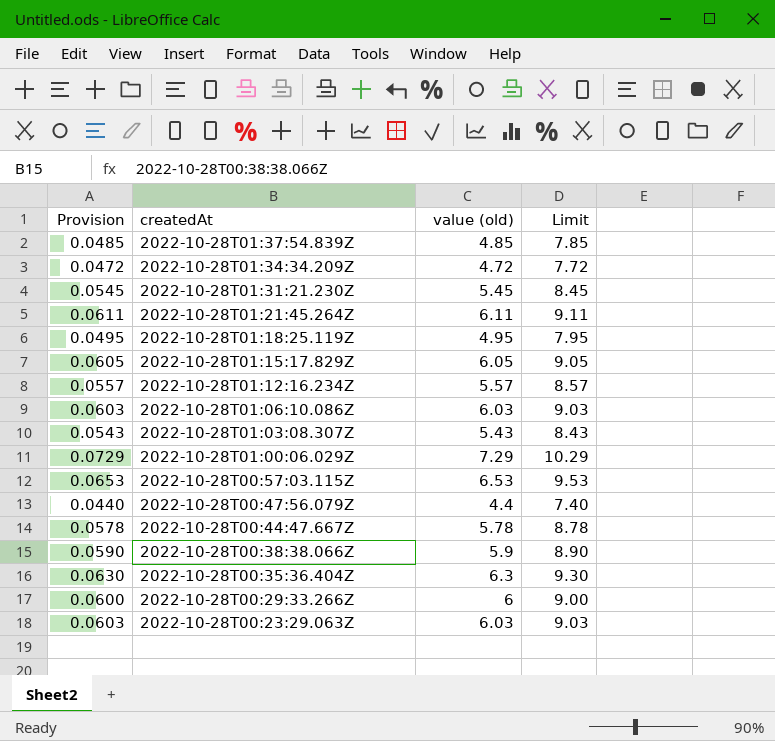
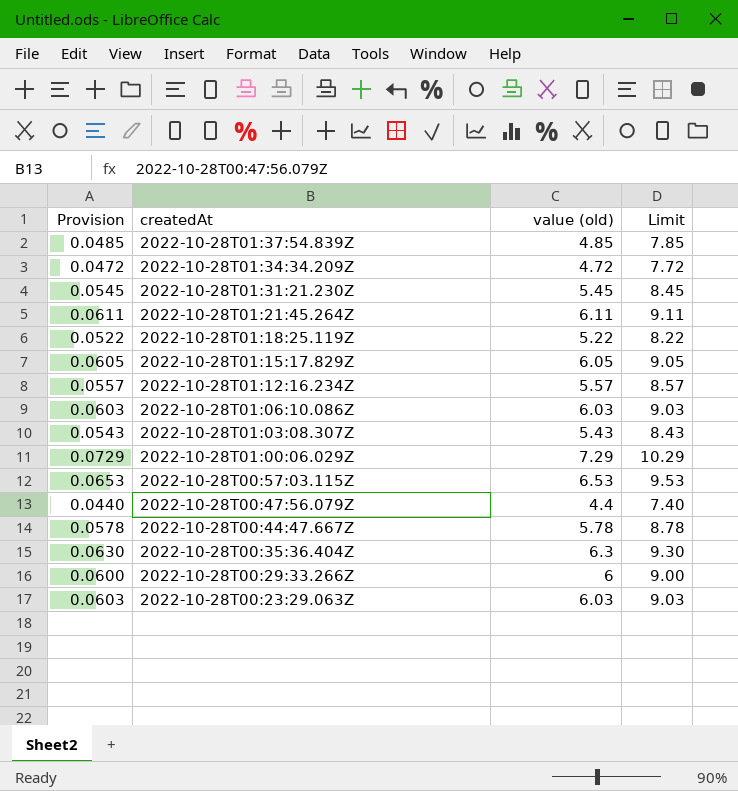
row 2022-10-28T00:38:38.066Z: 0.0590 | 5.9 | 8.90 -> none
2022-10-28T01:18:25.119Z | Provision: 0.0495 -> 0.0522
2022-10-28T01:18:25.119Z | value (old): 4.95 -> 5.22
2022-10-28T01:18:25.119Z | Limit: 7.95 -> 8.22

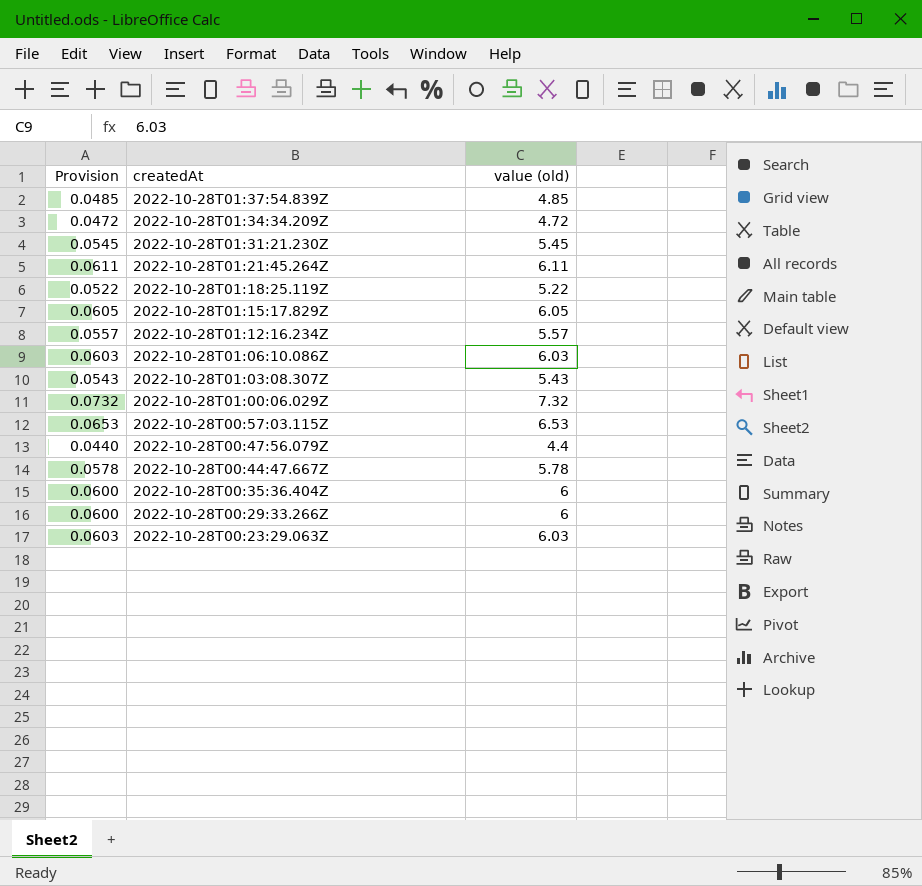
column Limit | formula: [value (old)] + 3 -> none
2022-10-28T01:00:06.029Z | Provision: 0.0729 -> 0.0732
2022-10-28T01:00:06.029Z | value (old): 7.29 -> 7.32
2022-10-28T00:35:36.404Z | Provision: 0.0630 -> 0.0600
2022-10-28T00:35:36.404Z | value (old): 6.3 -> 6

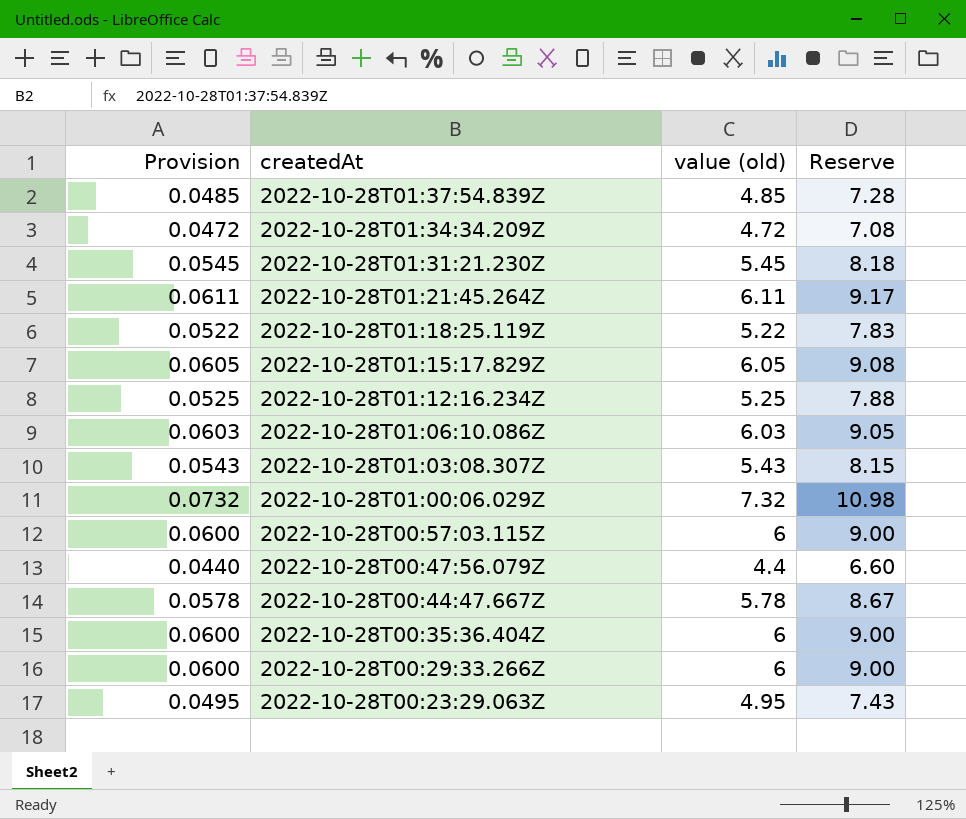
column Reserve | formula: none -> [value (old)] * 1.5
2022-10-28T01:12:16.234Z | Provision: 0.0557 -> 0.0525
2022-10-28T01:12:16.234Z | value (old): 5.57 -> 5.25
2022-10-28T00:57:03.115Z | Provision: 0.0653 -> 0.0600
2022-10-28T00:57:03.115Z | value (old): 6.53 -> 6
2022-10-28T00:23:29.063Z | Provision: 0.0603 -> 0.0495
2022-10-28T00:23:29.063Z | value (old): 6.03 -> 4.95

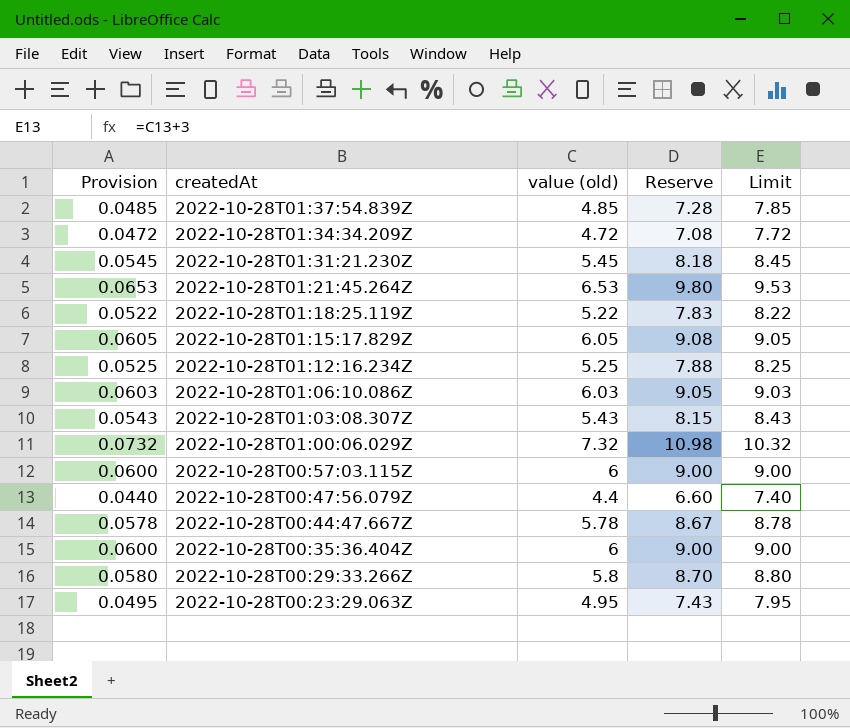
column Limit | formula: none -> [value (old)] + 3
2022-10-28T01:21:45.264Z | Provision: 0.0611 -> 0.0653
2022-10-28T01:21:45.264Z | value (old): 6.11 -> 6.53
2022-10-28T01:21:45.264Z | Reserve: 9.17 -> 9.80
2022-10-28T00:29:33.266Z | Provision: 0.0600 -> 0.0580
2022-10-28T00:29:33.266Z | value (old): 6 -> 5.8
2022-10-28T00:29:33.266Z | Reserve: 9.00 -> 8.70

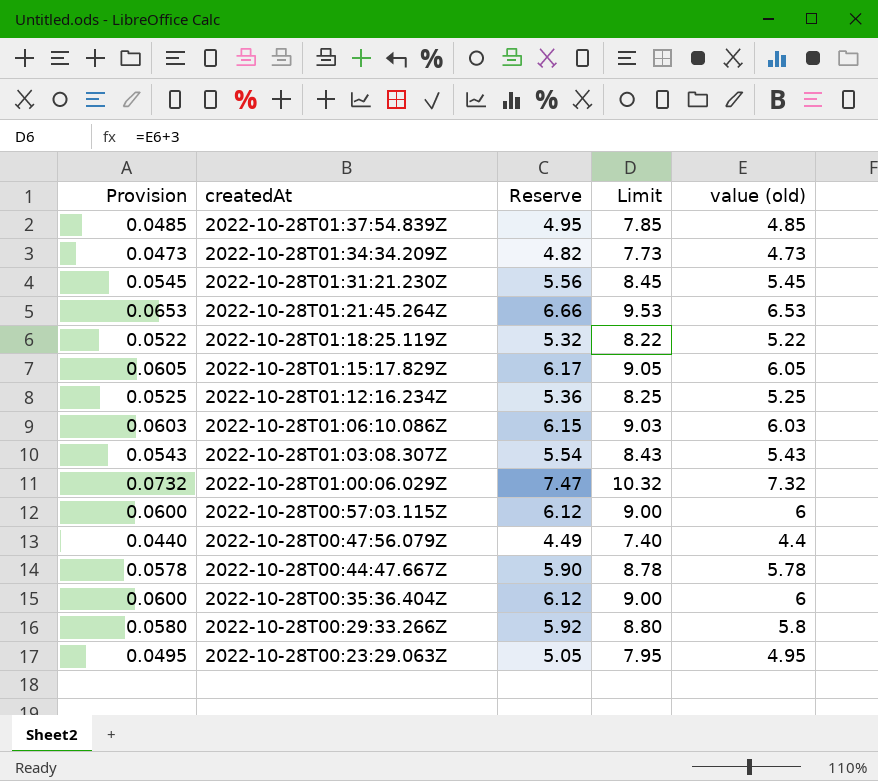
column Reserve | formula: [value (old)] * 1.5 -> [value (old)] * 1.02
column value (old) | position: 3 -> 5
2022-10-28T01:34:34.209Z | Provision: 0.0472 -> 0.0473
2022-10-28T01:34:34.209Z | Limit: 7.72 -> 7.73
2022-10-28T01:34:34.209Z | value (old): 4.72 -> 4.73

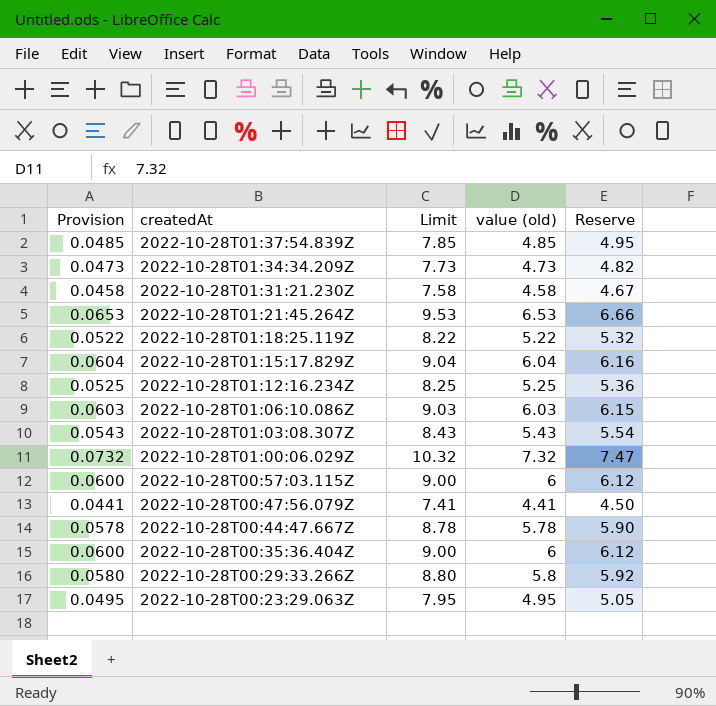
column Reserve | position: 3 -> 5
2022-10-28T01:31:21.230Z | Provision: 0.0545 -> 0.0458
2022-10-28T01:31:21.230Z | Limit: 8.45 -> 7.58
2022-10-28T01:31:21.230Z | value (old): 5.45 -> 4.58
2022-10-28T01:31:21.230Z | Reserve: 5.56 -> 4.67
2022-10-28T01:15:17.829Z | Provision: 0.0605 -> 0.0604
2022-10-28T01:15:17.829Z | Limit: 9.05 -> 9.04
2022-10-28T01:15:17.829Z | value (old): 6.05 -> 6.04
2022-10-28T01:15:17.829Z | Reserve: 6.17 -> 6.16
2022-10-28T00:47:56.079Z | Provision: 0.0440 -> 0.0441
2022-10-28T00:47:56.079Z | Limit: 7.40 -> 7.41
2022-10-28T00:47:56.079Z | value (old): 4.4 -> 4.41
2022-10-28T00:47:56.079Z | Reserve: 4.49 -> 4.50

